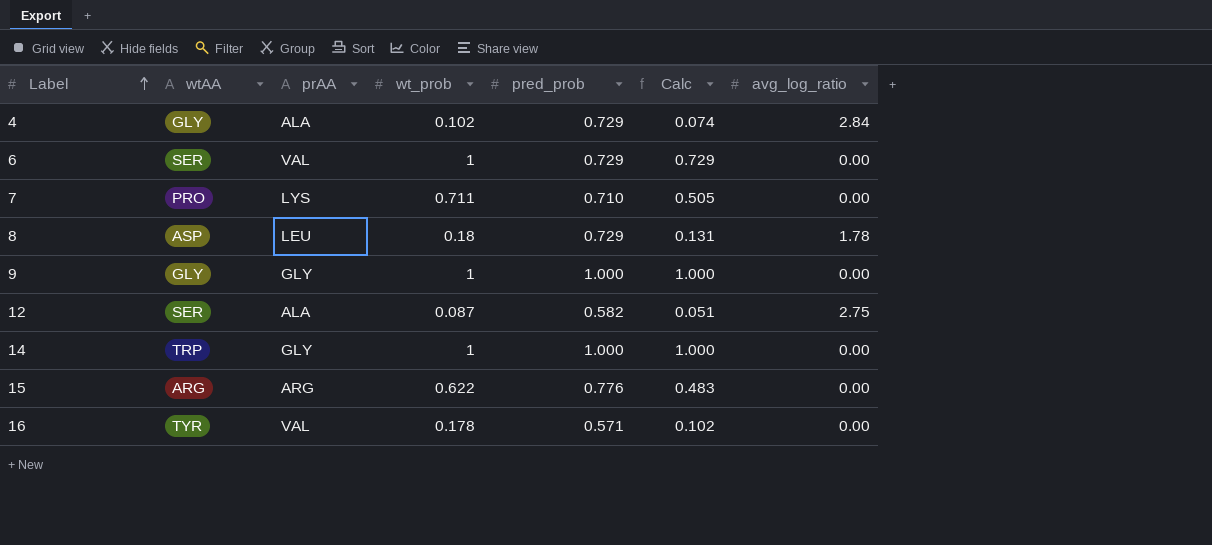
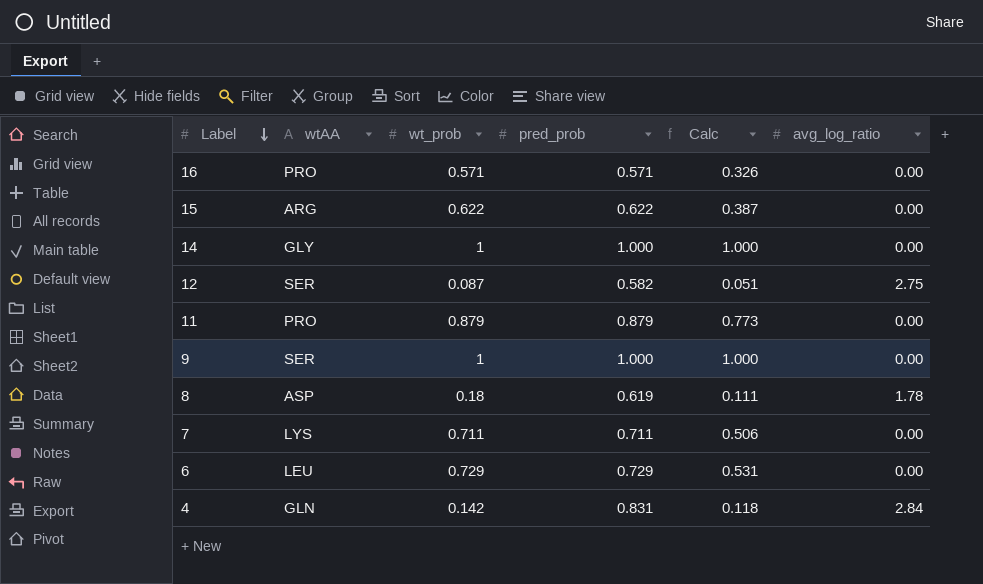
row order: Label ascending -> Label descending
column prAA | position: 3 -> none
16 | wtAA: TYR -> PRO
16 | wt_prob: 0.178 -> 0.571
16 | Calc: 0.102 -> 0.326
15 | pred_prob: 0.776 -> 0.622
15 | Calc: 0.483 -> 0.387
14 | wtAA: TRP -> GLY
row 11: none -> PRO | 0.879 | 0.879 | 0.773 | 0.00
9 | wtAA: GLY -> SER
8 | pred_prob: 0.729 -> 0.619
8 | Calc: 0.131 -> 0.111
7 | wtAA: PRO -> LYS
7 | pred_prob: 0.710 -> 0.711
7 | Calc: 0.505 -> 0.506
6 | wtAA: SER -> LEU
6 | wt_prob: 1 -> 0.729
6 | Calc: 0.729 -> 0.531
4 | wtAA: GLY -> GLN
4 | wt_prob: 0.102 -> 0.142
4 | pred_prob: 0.729 -> 0.831
4 | Calc: 0.074 -> 0.118

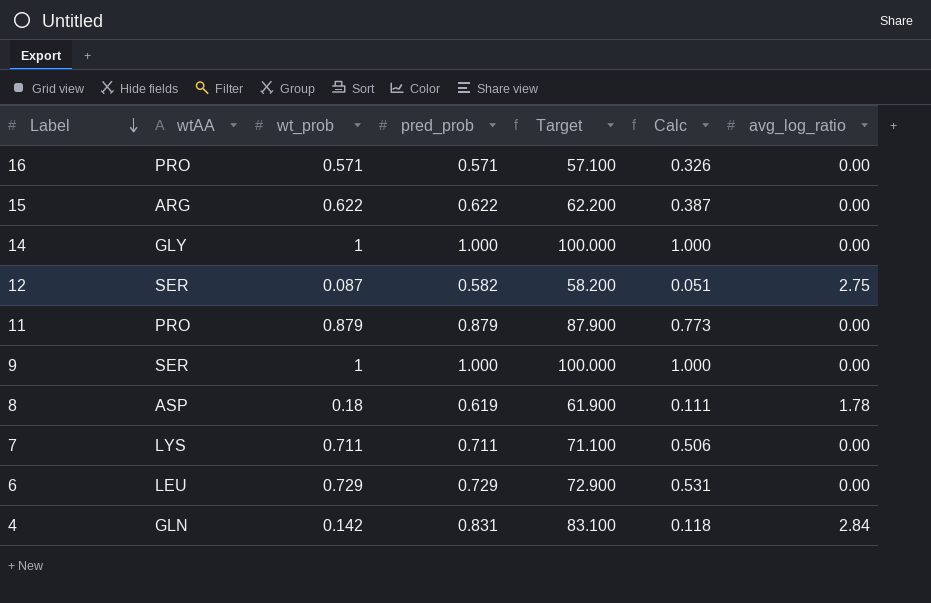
column Target | formula: none -> [pred_prob] * 100

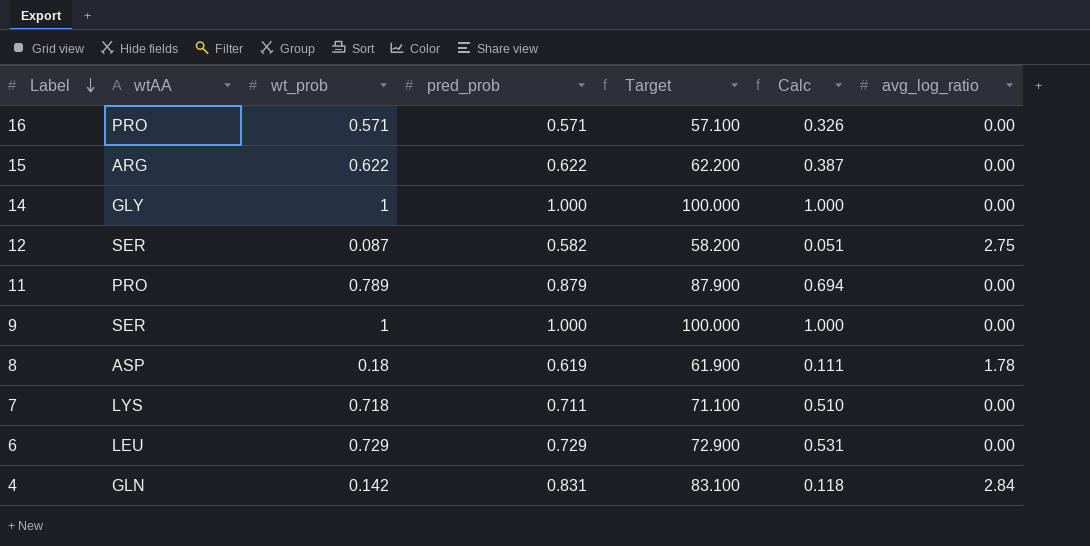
11 | wt_prob: 0.879 -> 0.789
11 | Calc: 0.773 -> 0.694
7 | wt_prob: 0.711 -> 0.718
7 | Calc: 0.506 -> 0.510

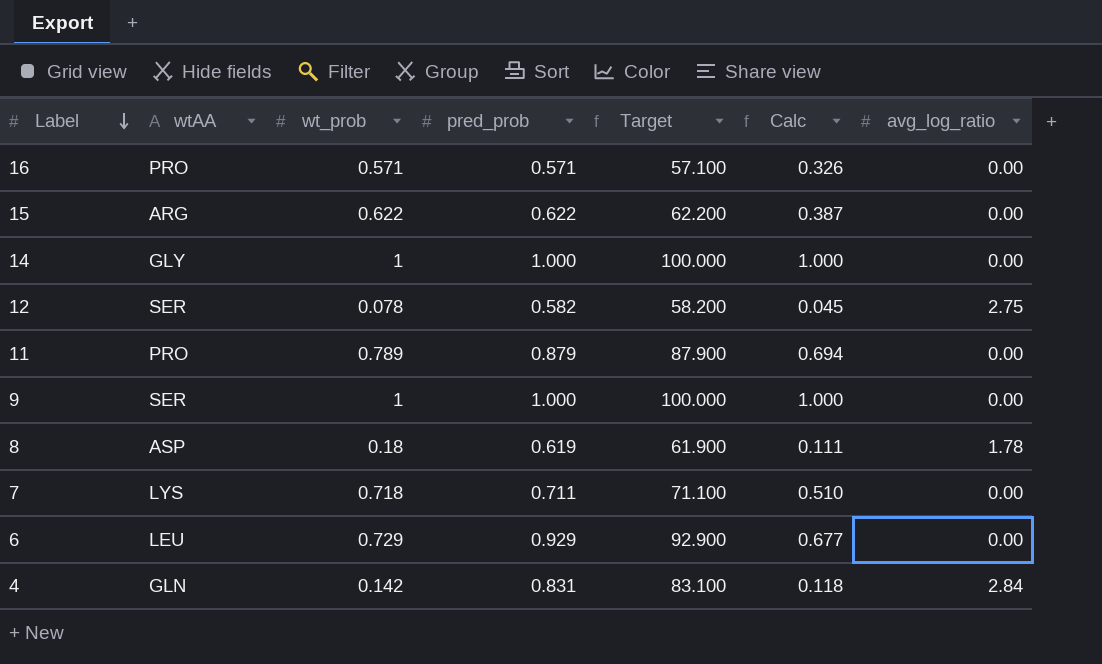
12 | wt_prob: 0.087 -> 0.078
12 | Calc: 0.051 -> 0.045
6 | pred_prob: 0.729 -> 0.929
6 | Target: 72.900 -> 92.900
6 | Calc: 0.531 -> 0.677

